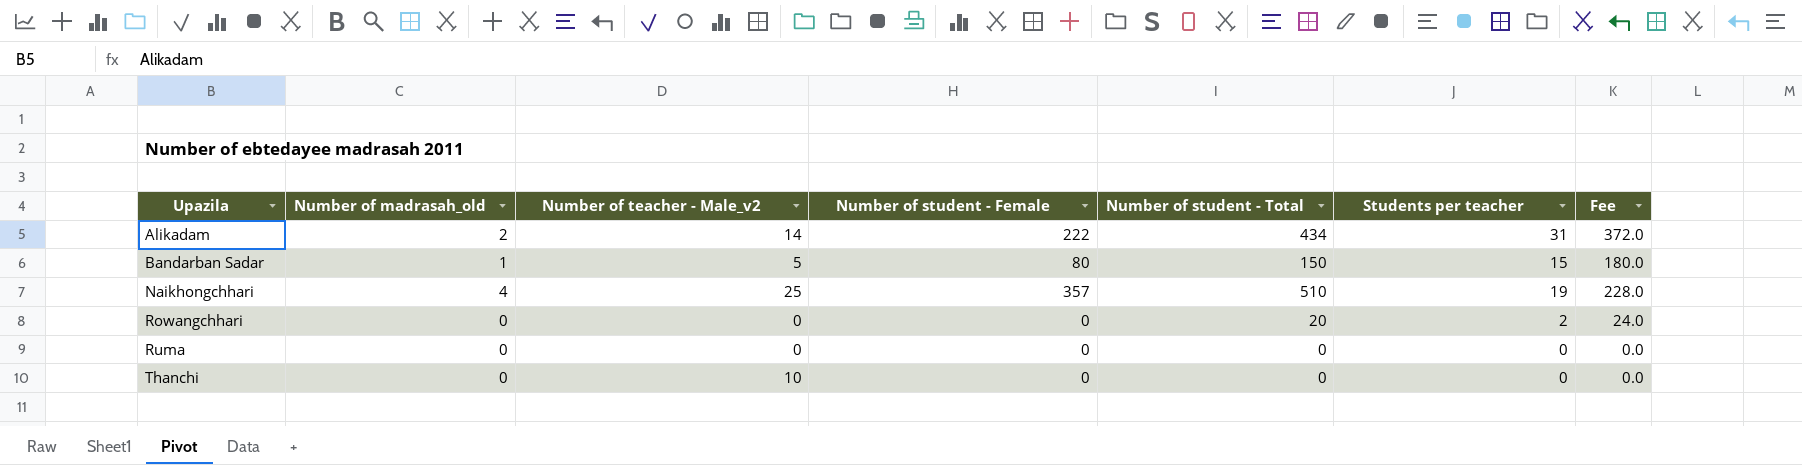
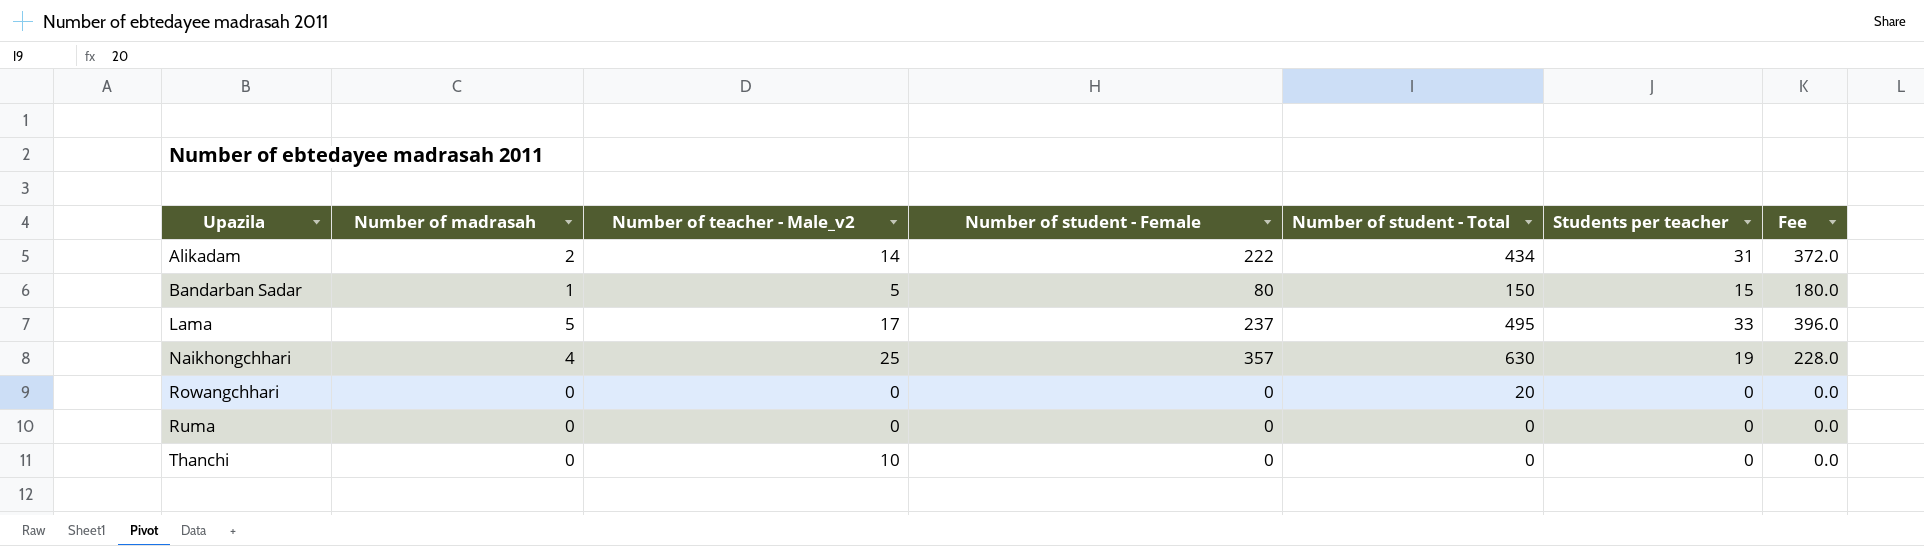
column name: Number of madrasah_old -> Number of madrasah
row Lama: none -> 5 | 17 | 237 | 495 | 33 | 396.0
Naikhongchhari | Number of student - Total: 510 -> 630
Rowangchhari | Students per teacher: 2 -> 0
Rowangchhari | Fee: 24.0 -> 0.0

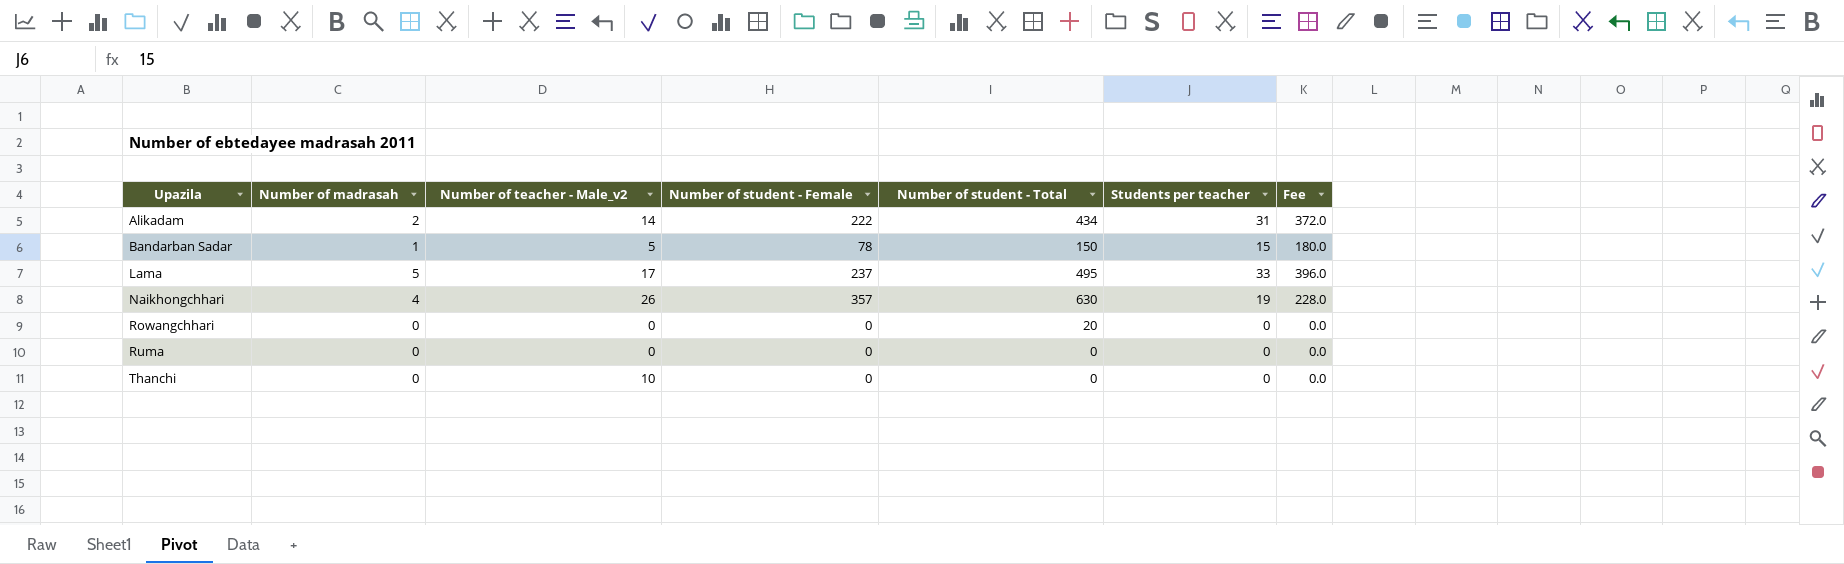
Bandarban Sadar | Number of student - Female: 80 -> 78
Naikhongchhari | Number of teacher - Male_v2: 25 -> 26

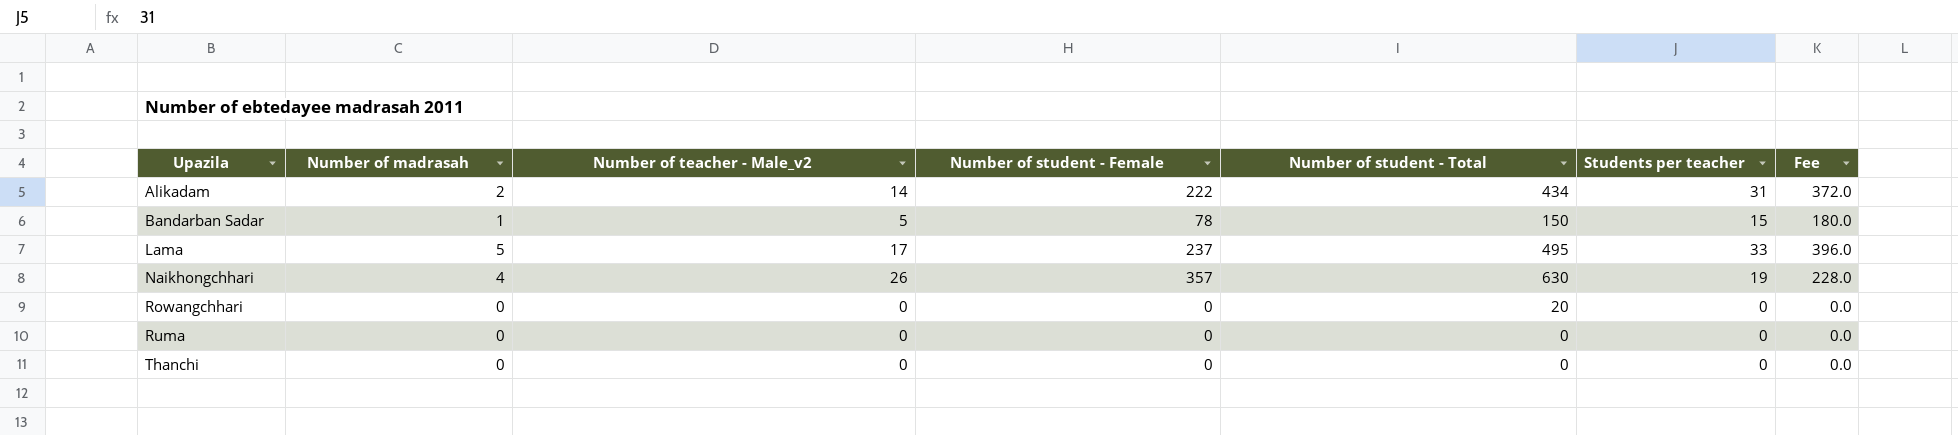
Thanchi | Number of teacher - Male_v2: 10 -> 0

